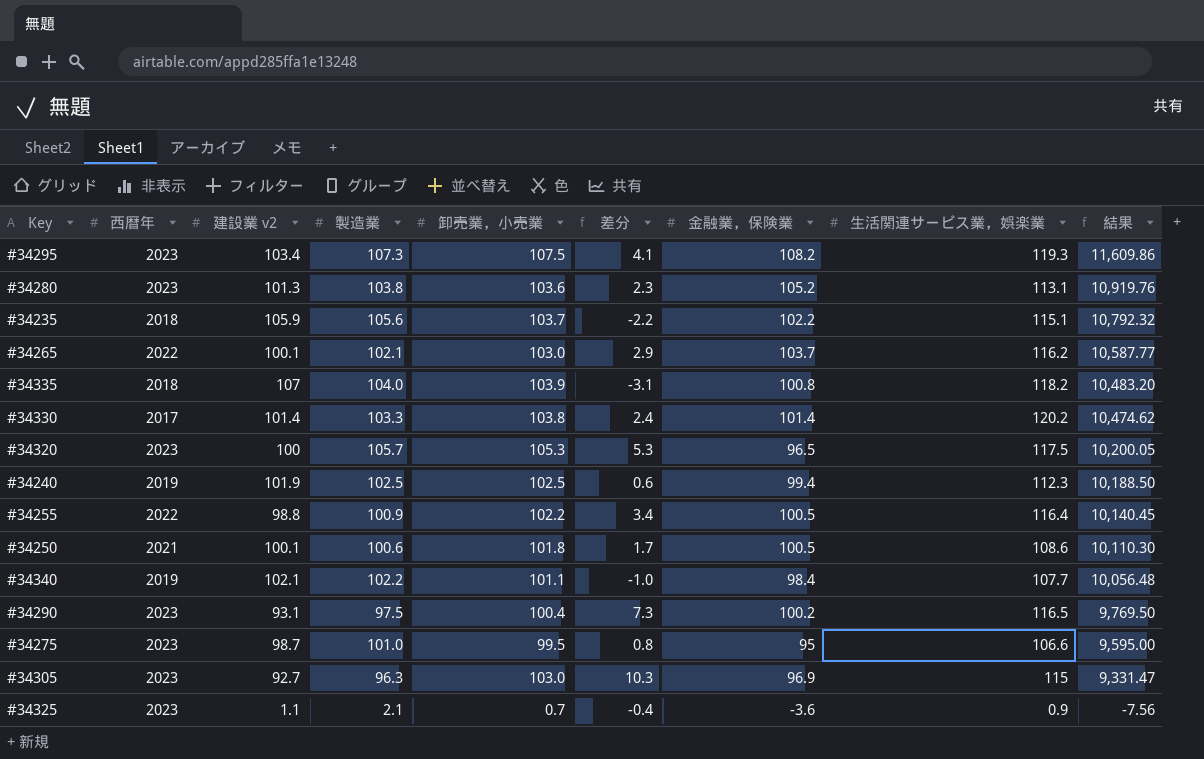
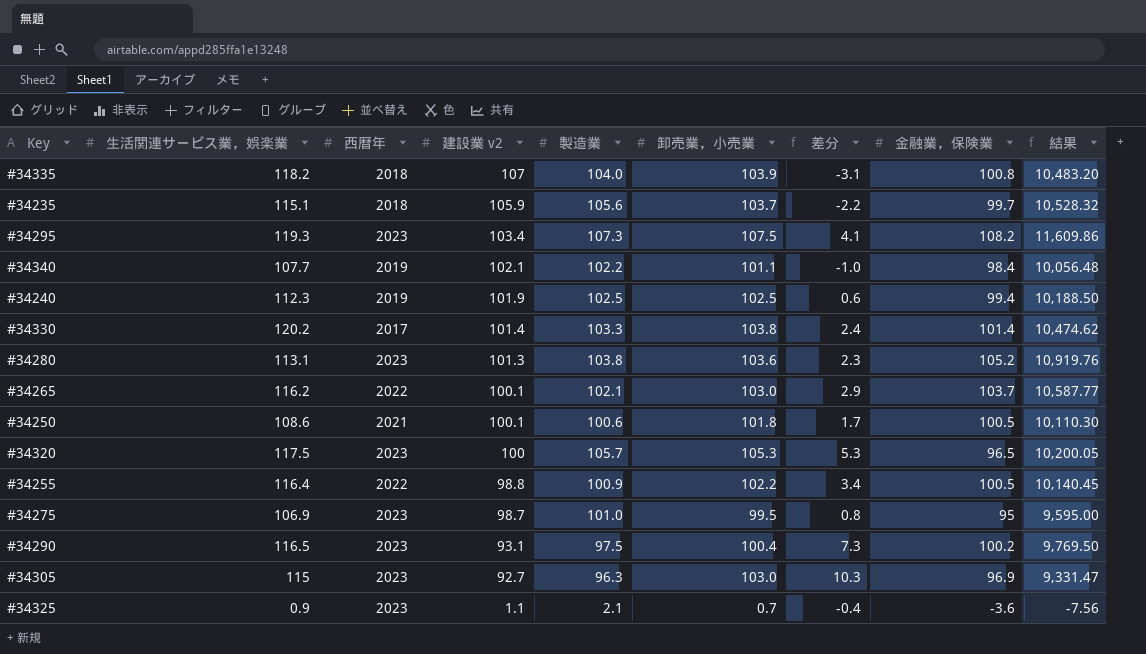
row order: 結果 descending -> 建設業 v2 descending
column 生活関連サービス業，娯楽業 | position: 8 -> 2
#34235 | 金融業，保険業: 102.2 -> 99.7
#34235 | 結果: 10,792.32 -> 10,528.32
#34275 | 生活関連サービス業，娯楽業: 106.6 -> 106.9

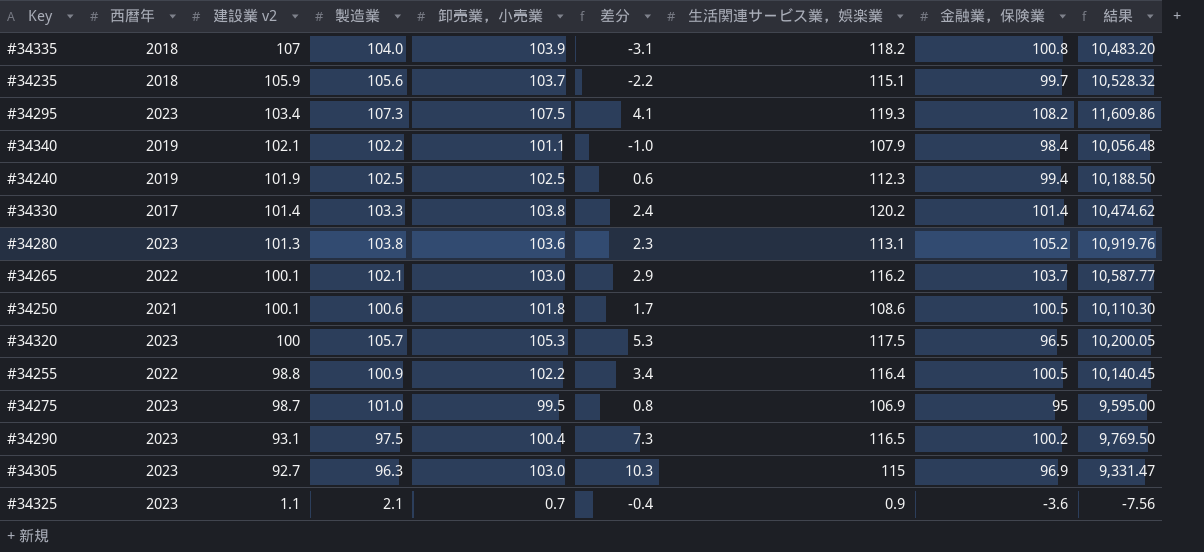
column 生活関連サービス業，娯楽業 | position: 2 -> 7
#34340 | 生活関連サービス業，娯楽業: 107.7 -> 107.9

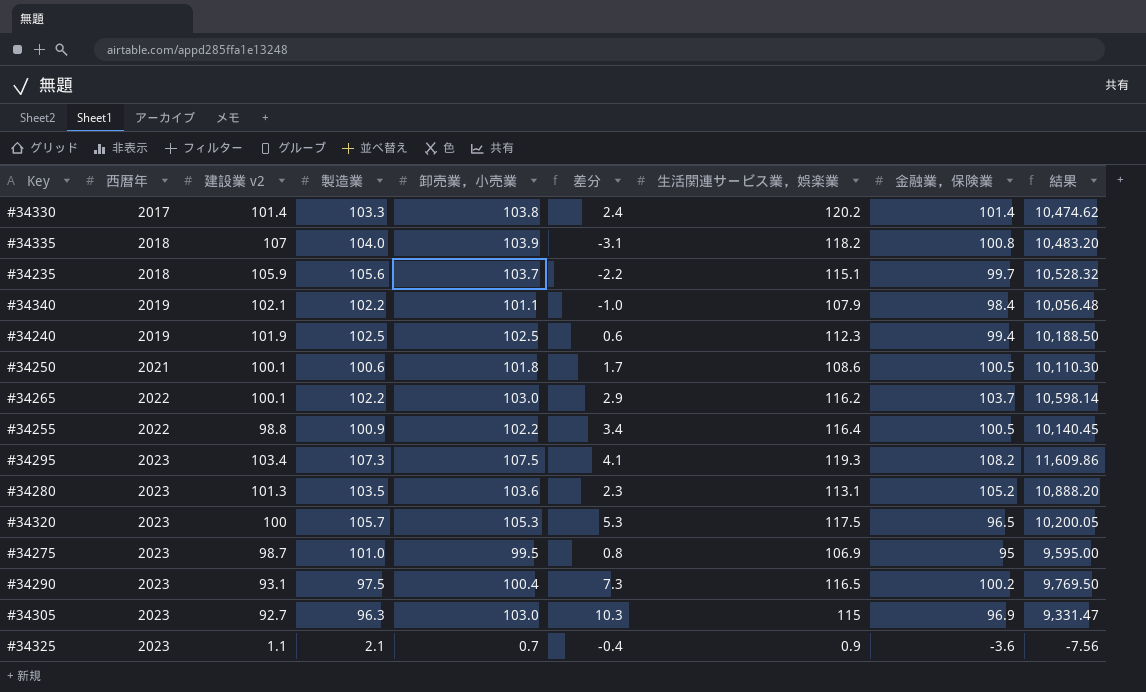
row order: 建設業 v2 descending -> 西暦年 ascending
#34265 | 製造業: 102.1 -> 102.2
#34265 | 結果: 10,587.77 -> 10,598.14
#34280 | 製造業: 103.8 -> 103.5
#34280 | 結果: 10,919.76 -> 10,888.20

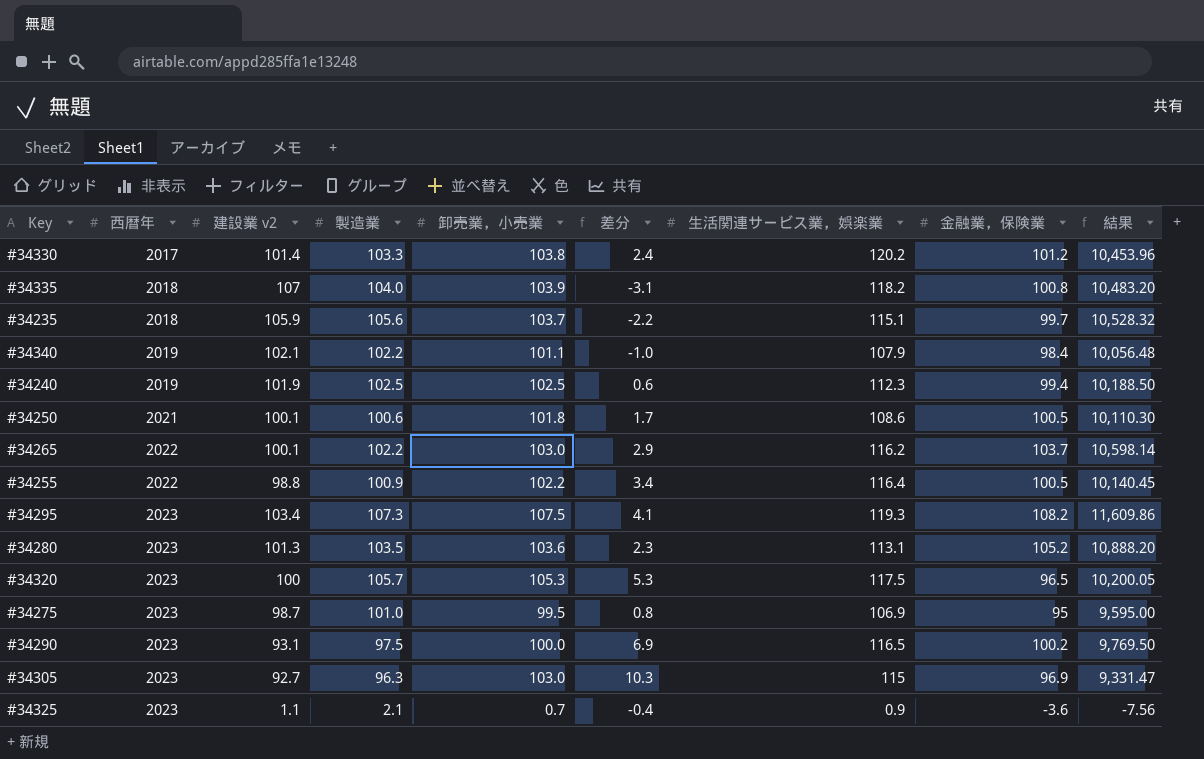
#34330 | 金融業，保険業: 101.4 -> 101.2
#34330 | 結果: 10,474.62 -> 10,453.96
#34290 | 卸売業，小売業: 100.4 -> 100.0
#34290 | 差分: 7.3 -> 6.9

